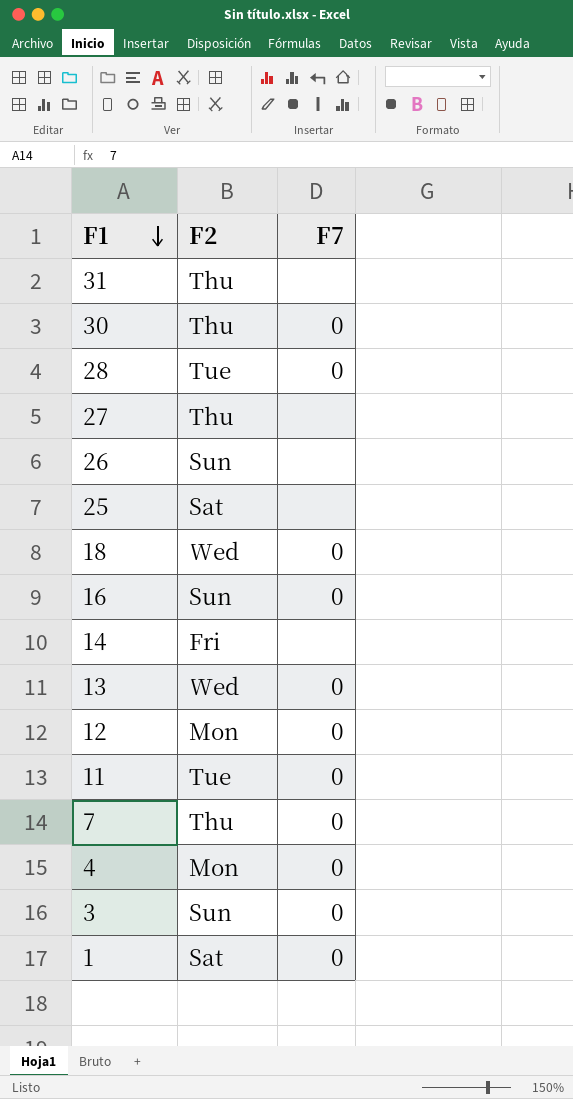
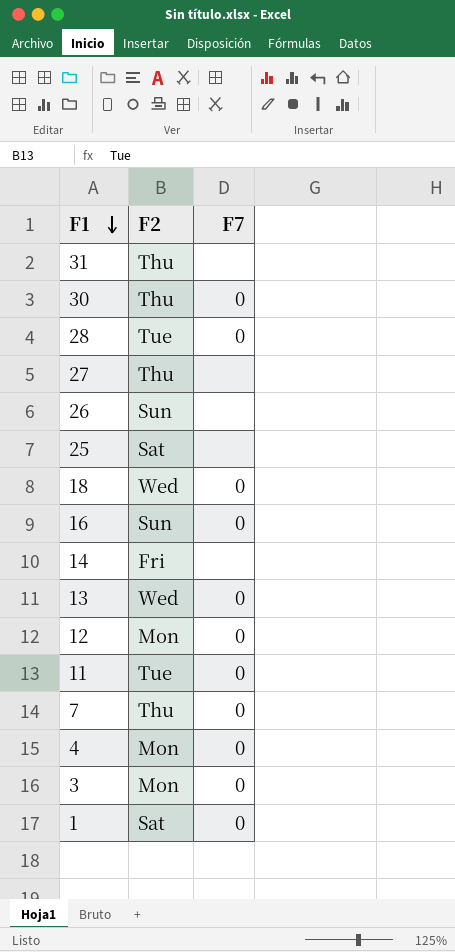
3 | F2: Sun -> Mon

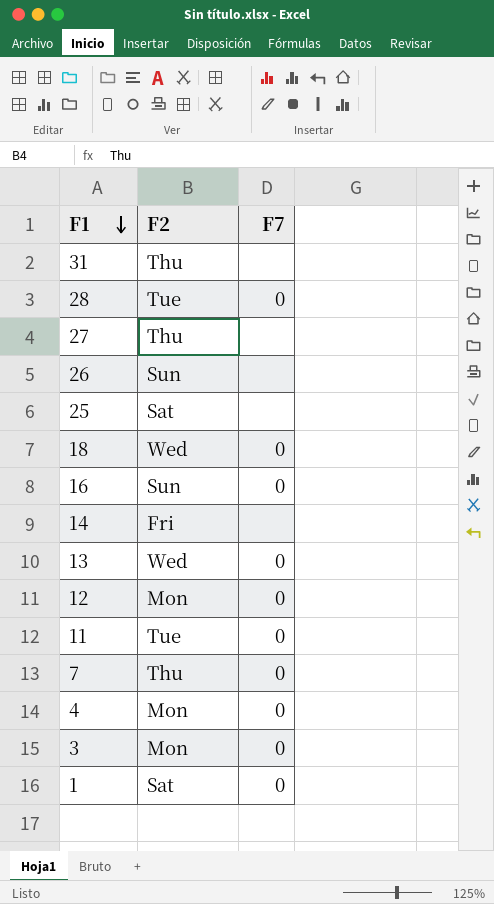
row 30: Thu | 0 -> none

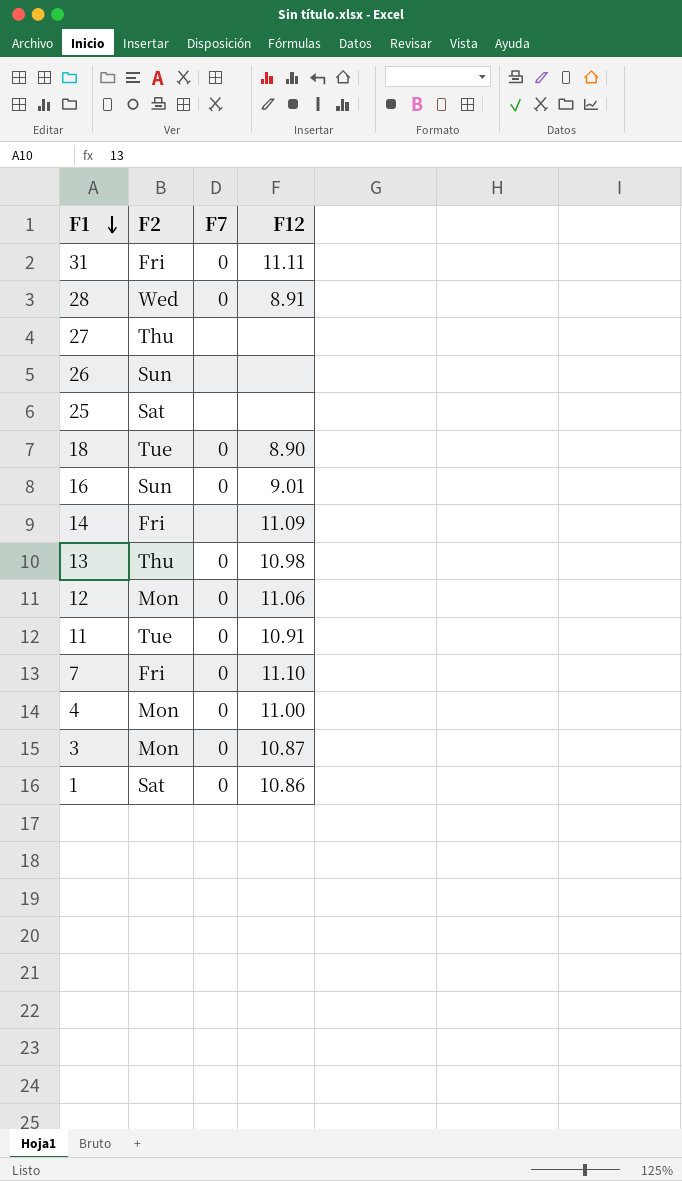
column F12 | position: none -> 4
31 | F2: Thu -> Fri
31 | F7: none -> 0
28 | F2: Tue -> Wed
18 | F2: Wed -> Tue
13 | F2: Wed -> Thu
7 | F2: Thu -> Fri

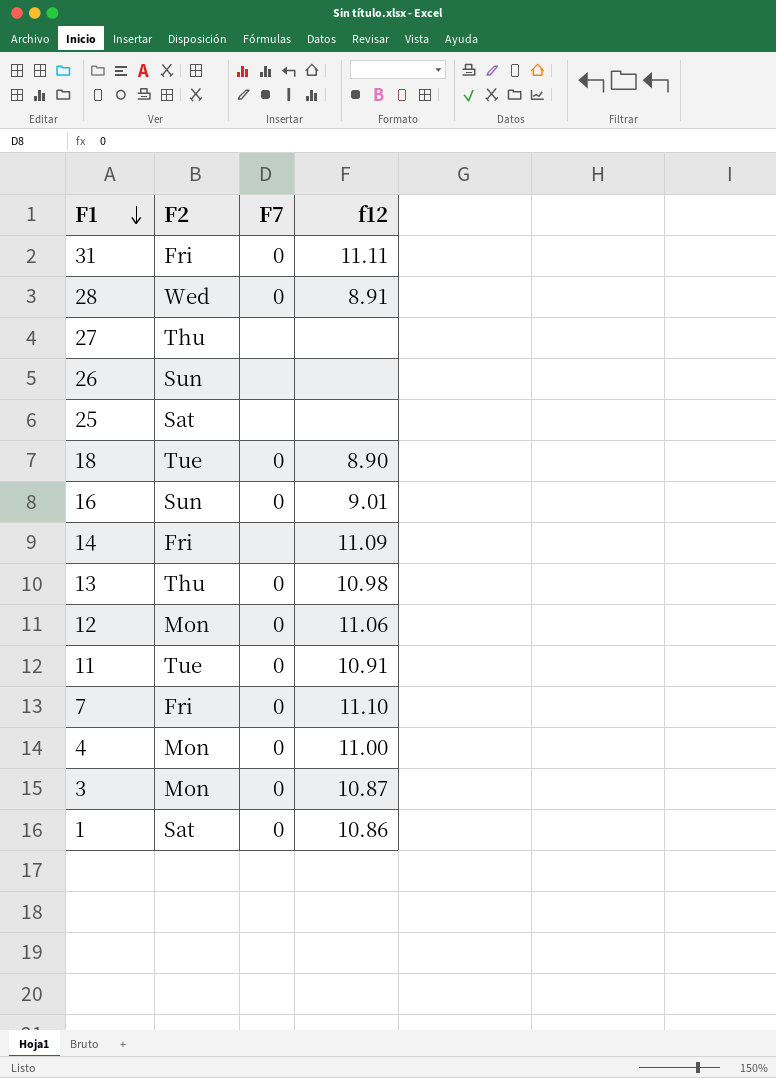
column name: F12 -> f12

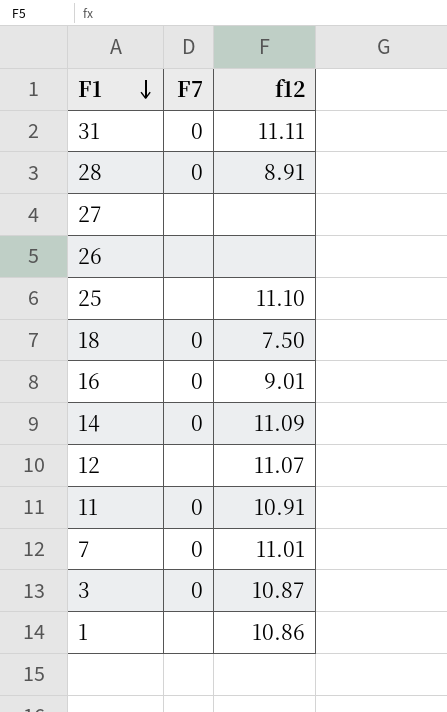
column F2 | position: 2 -> none
row 13: Thu | 0 | 10.98 -> none
row 4: Mon | 0 | 11.00 -> none
25 | f12: none -> 11.10
18 | f12: 8.90 -> 7.50
14 | F7: none -> 0
12 | F7: 0 -> none
12 | f12: 11.06 -> 11.07
7 | f12: 11.10 -> 11.01
1 | F7: 0 -> none

